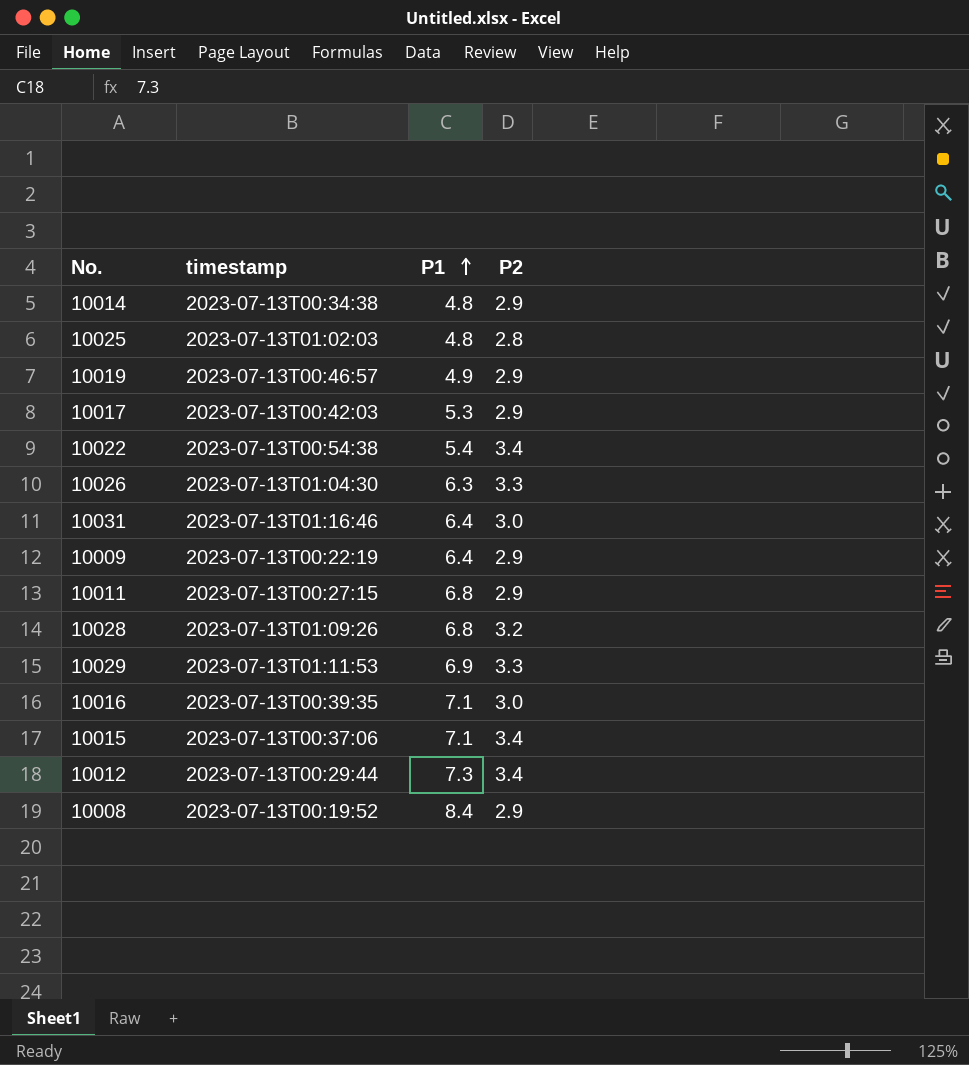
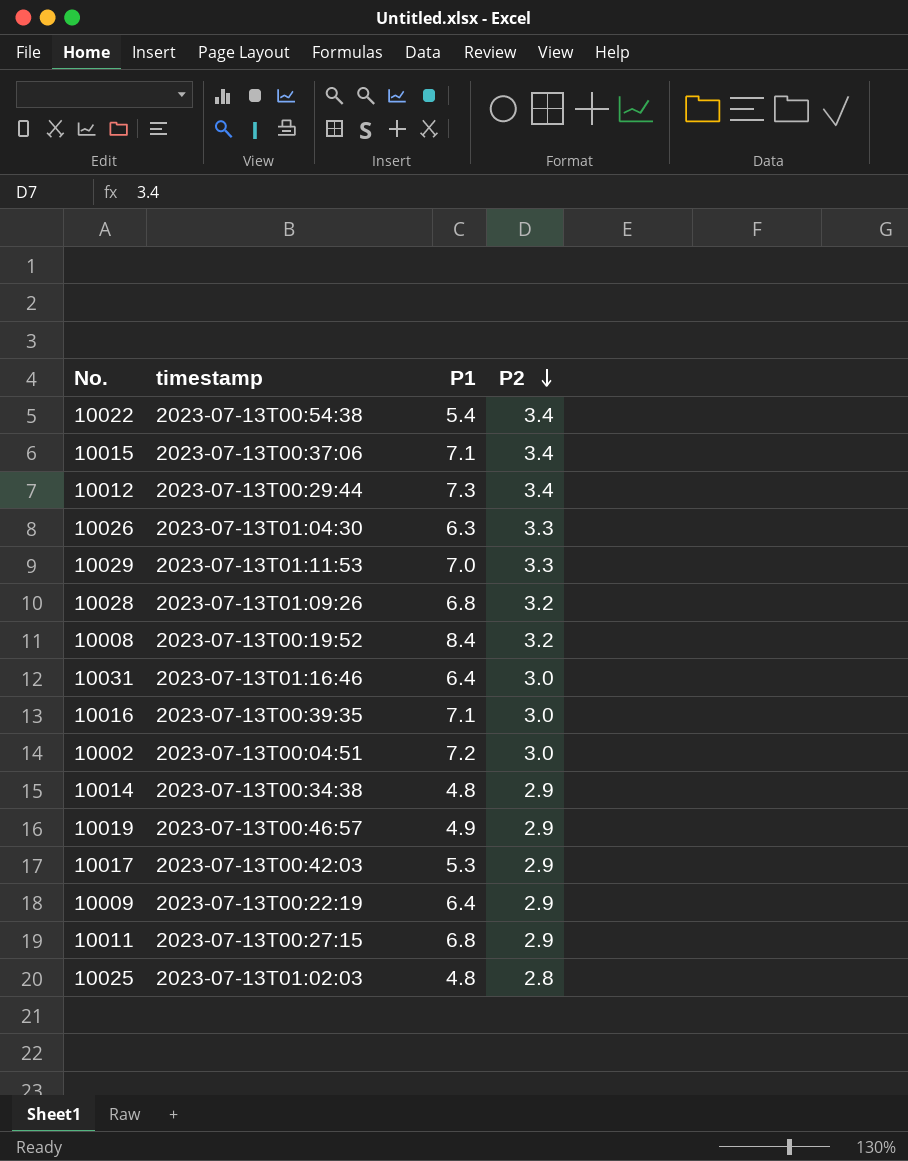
row order: P1 ascending -> P2 descending
10029 | P1: 6.9 -> 7.0
10008 | P2: 2.9 -> 3.2
row 10002: none -> 2023-07-13T00:04:51 | 7.2 | 3.0

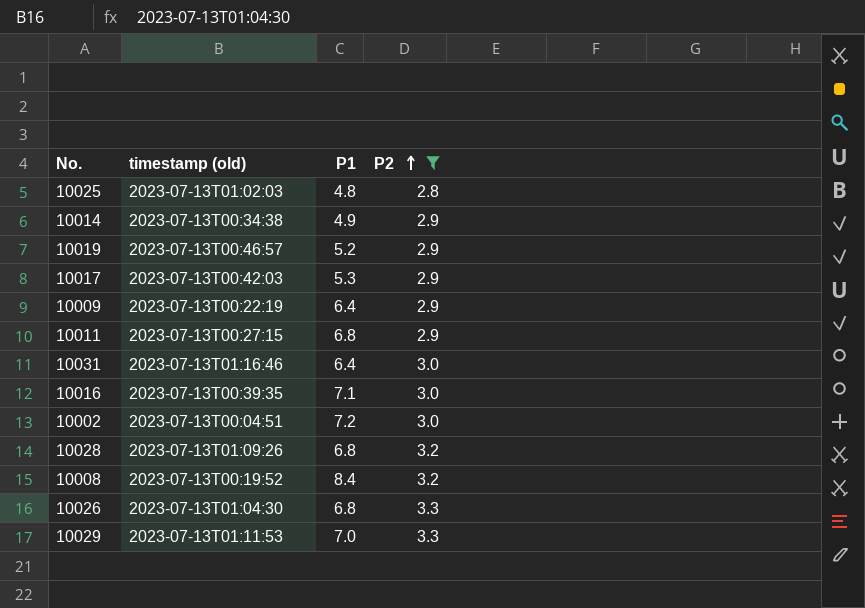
filter: none -> P2 != 3.4
row order: P2 descending -> P2 ascending
column name: timestamp -> timestamp (old)
10014 | P1: 4.8 -> 4.9
10019 | P1: 4.9 -> 5.2
10026 | P1: 6.3 -> 6.8

